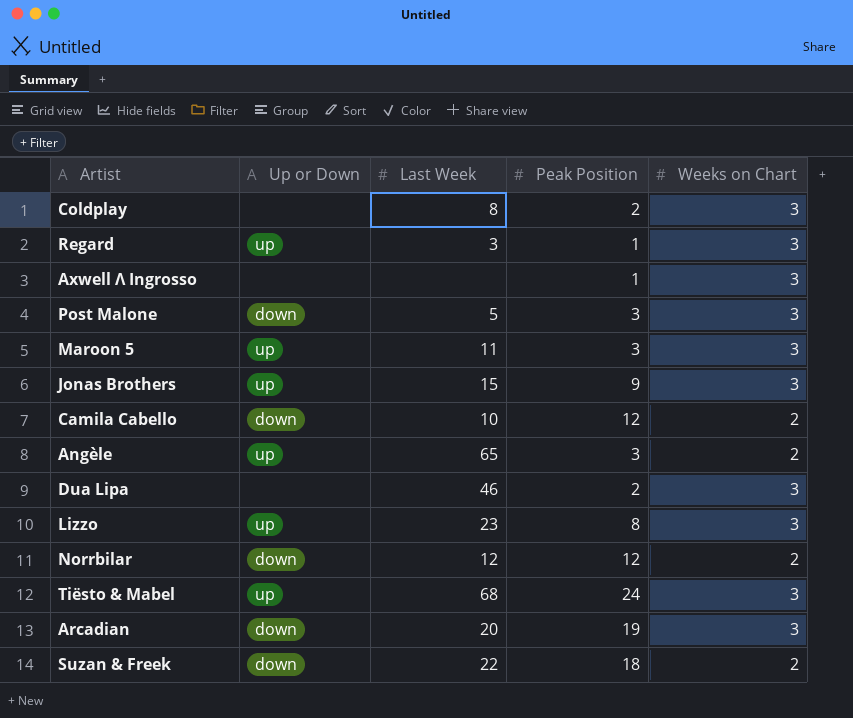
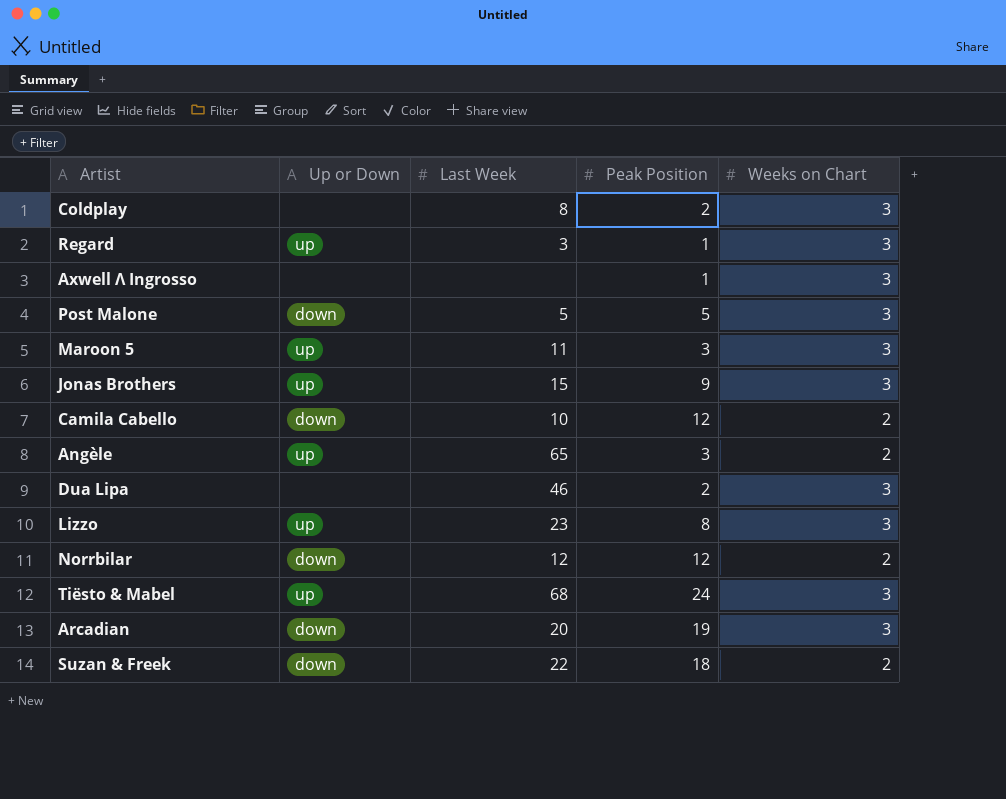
Post Malone | Peak Position: 3 -> 5

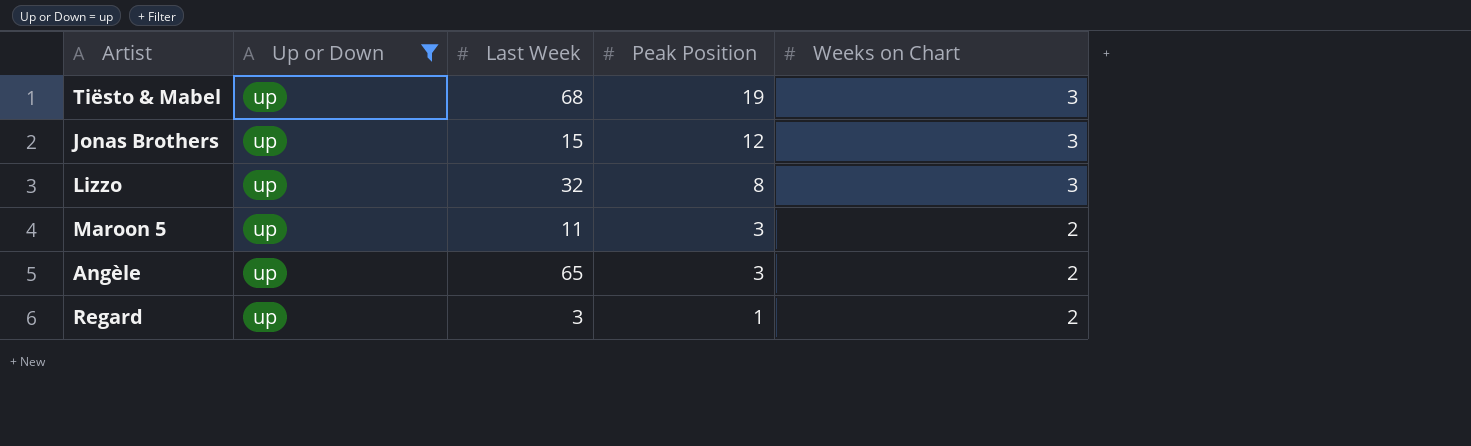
filter: none -> Up or Down = up
row order: none -> Peak Position descending
Tiësto & Mabel | Peak Position: 24 -> 19
Jonas Brothers | Peak Position: 9 -> 12
Lizzo | Last Week: 23 -> 32
Maroon 5 | Weeks on Chart: 3 -> 2
Regard | Weeks on Chart: 3 -> 2

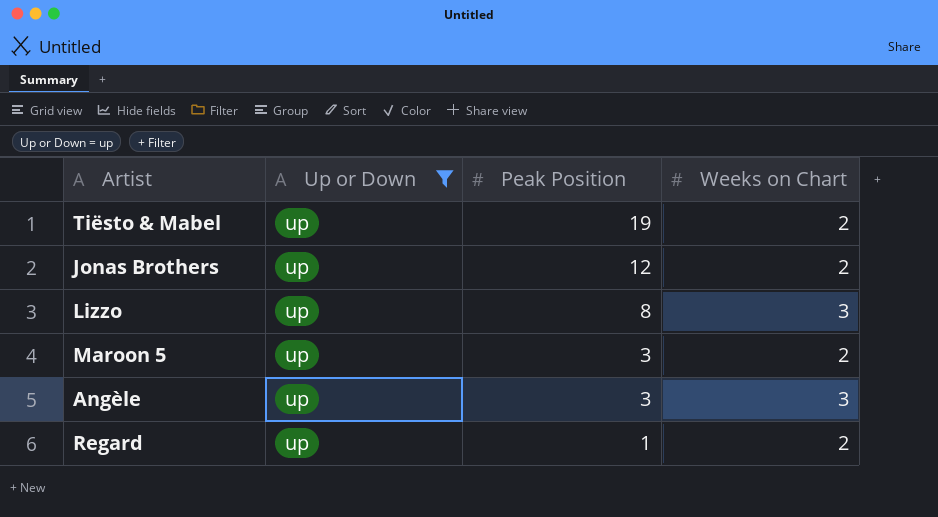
column Last Week | position: 3 -> none
Tiësto & Mabel | Weeks on Chart: 3 -> 2
Jonas Brothers | Weeks on Chart: 3 -> 2
Angèle | Weeks on Chart: 2 -> 3

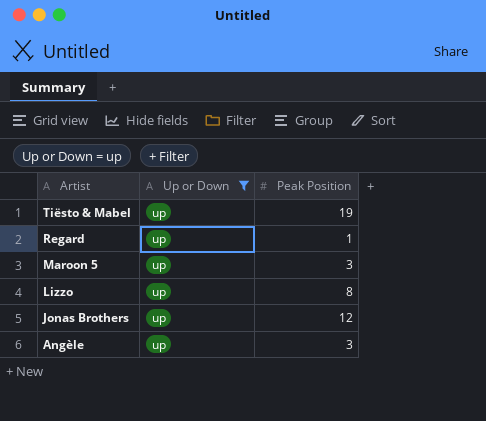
row order: Peak Position descending -> Artist descending
column Weeks on Chart | position: 4 -> none

